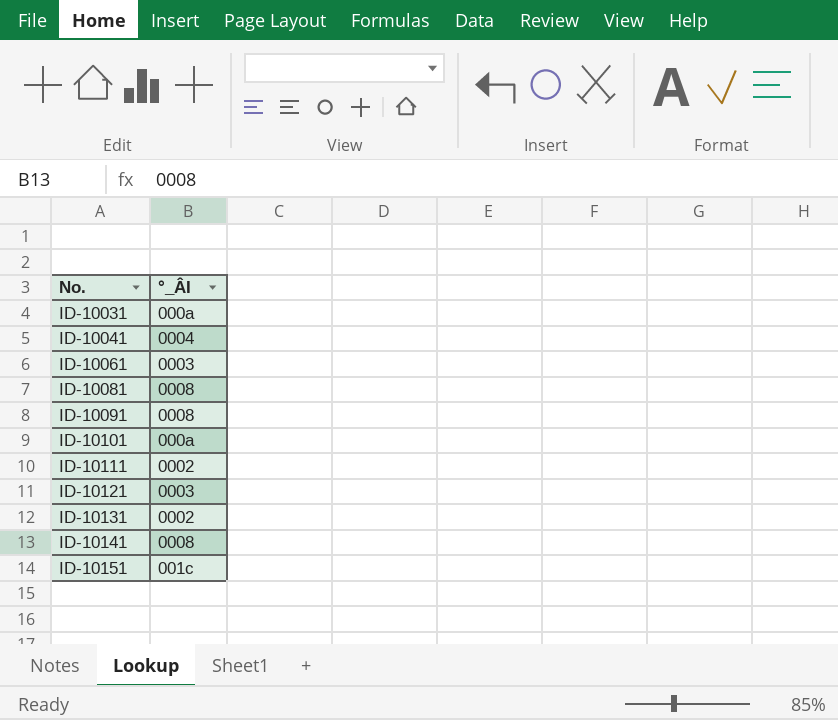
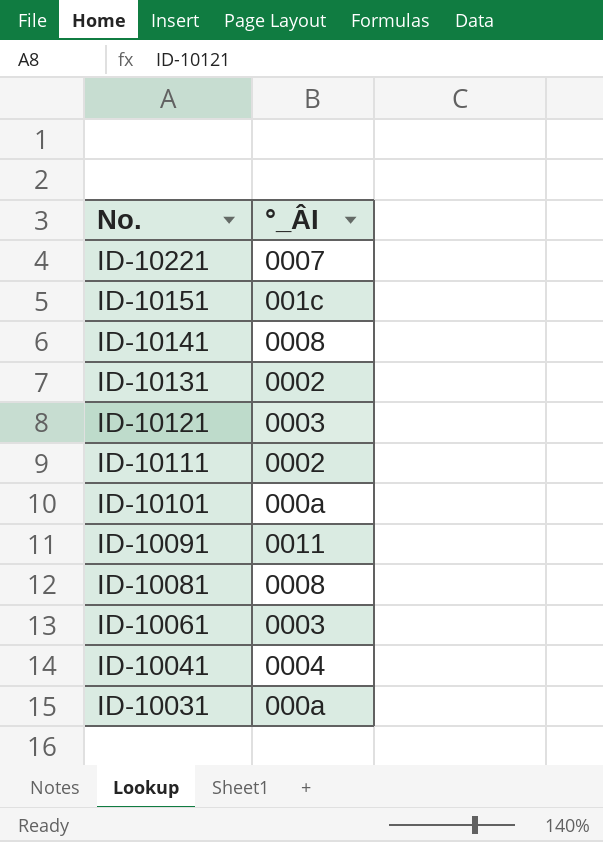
row order: No. ascending -> No. descending
row ID-10221: none -> 0007
ID-10091 | °_ÂI: 0008 -> 0011

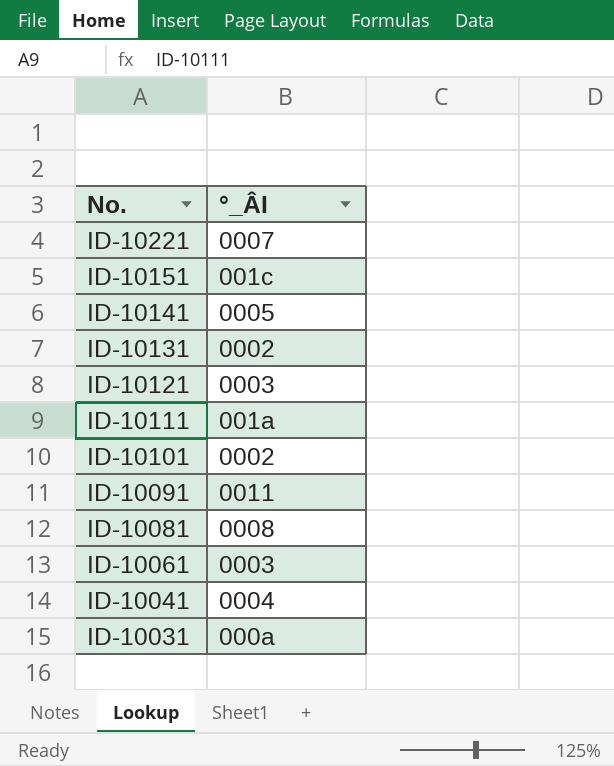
ID-10141 | °_ÂI: 0008 -> 0005
ID-10111 | °_ÂI: 0002 -> 001a
ID-10101 | °_ÂI: 000a -> 0002

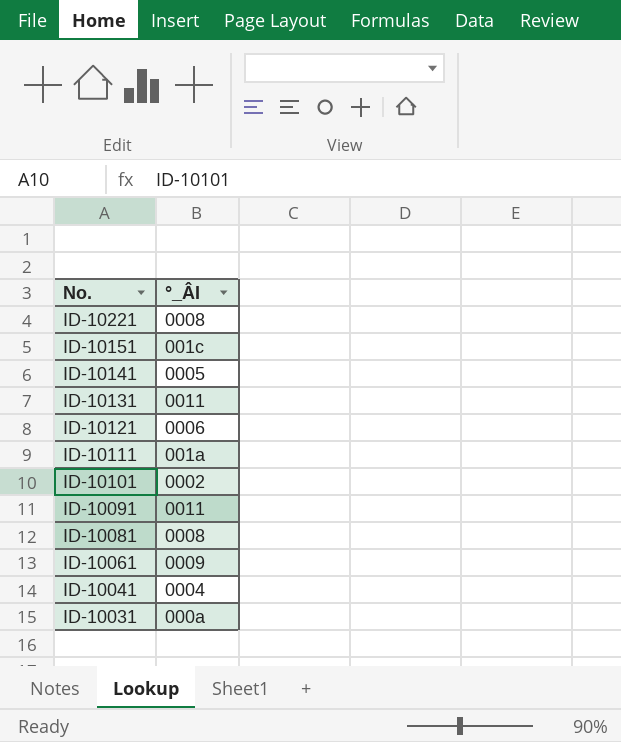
ID-10221 | °_ÂI: 0007 -> 0008
ID-10131 | °_ÂI: 0002 -> 0011
ID-10121 | °_ÂI: 0003 -> 0006
ID-10061 | °_ÂI: 0003 -> 0009

